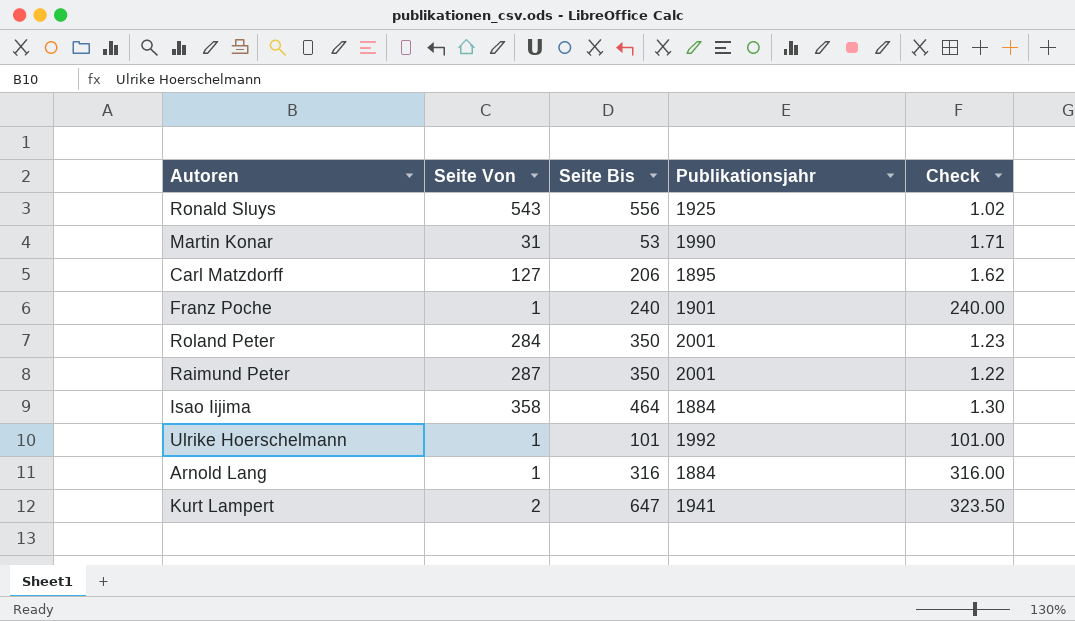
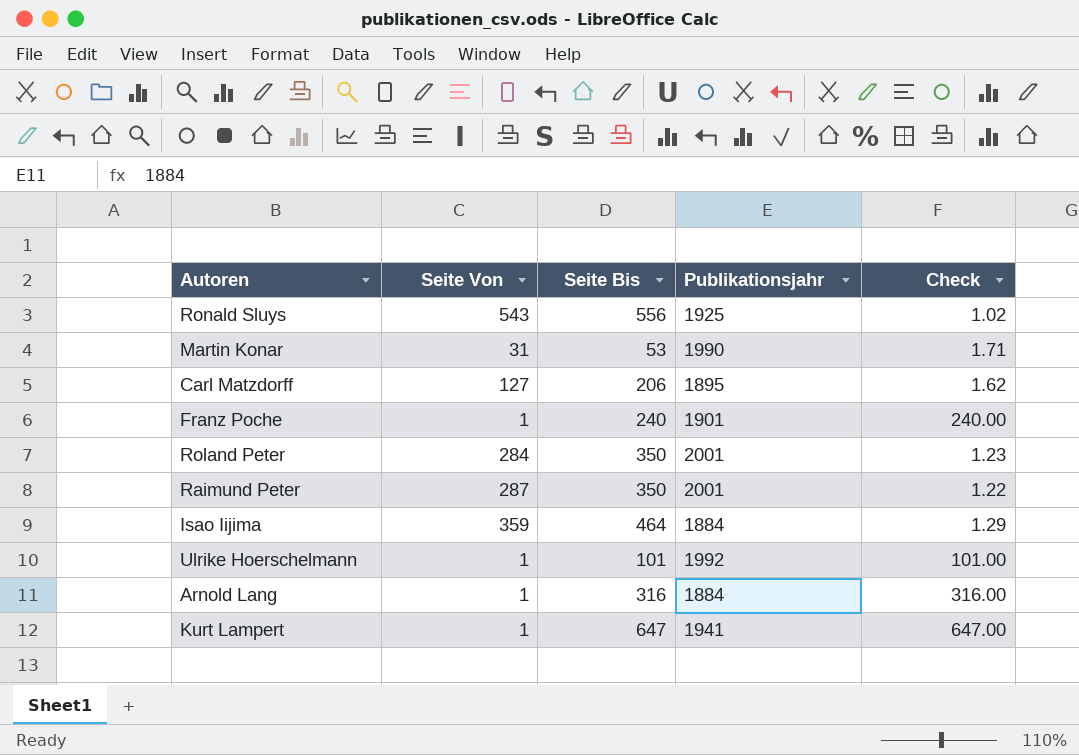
Isao Iijima | Seite Von: 358 -> 359
Isao Iijima | Check: 1.30 -> 1.29
Kurt Lampert | Seite Von: 2 -> 1
Kurt Lampert | Check: 323.50 -> 647.00

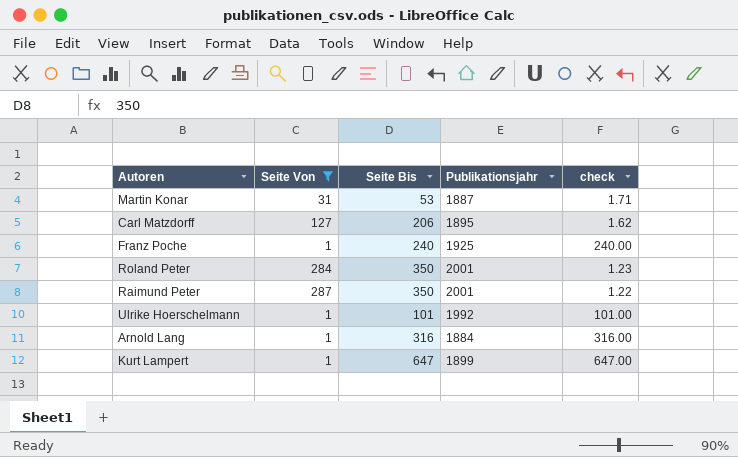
filter: none -> Seite Von <= 287
column name: Check -> check
Martin Konar | Publikationsjahr: 1990 -> 1887
Franz Poche | Publikationsjahr: 1901 -> 1925
Kurt Lampert | Publikationsjahr: 1941 -> 1899

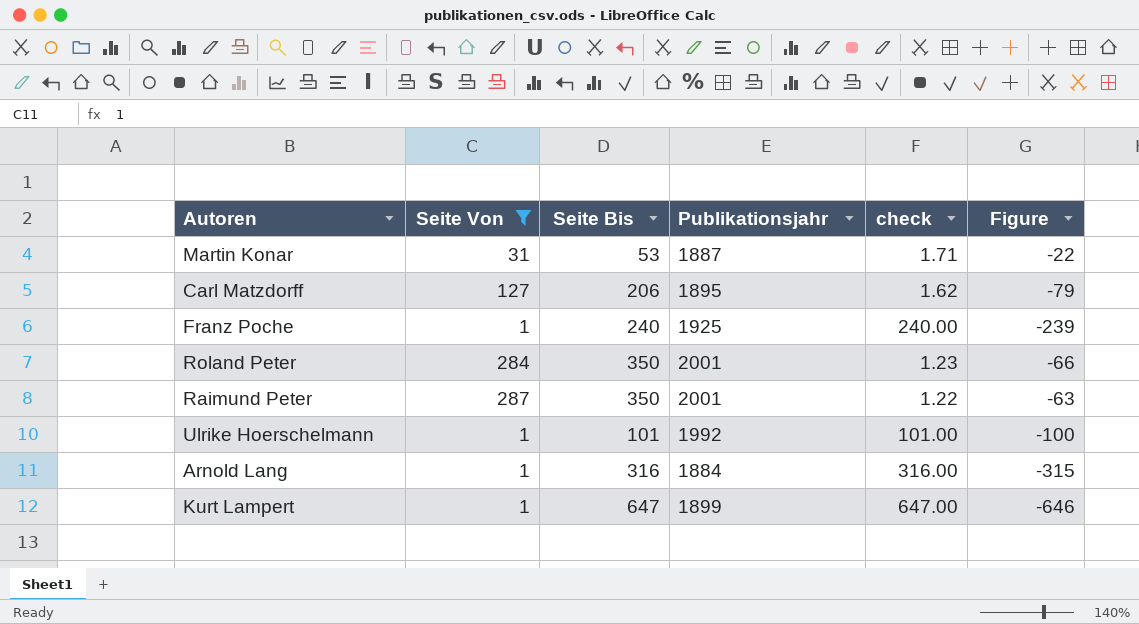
column Figure | formula: none -> [Seite Von] - [Seite Bis]

